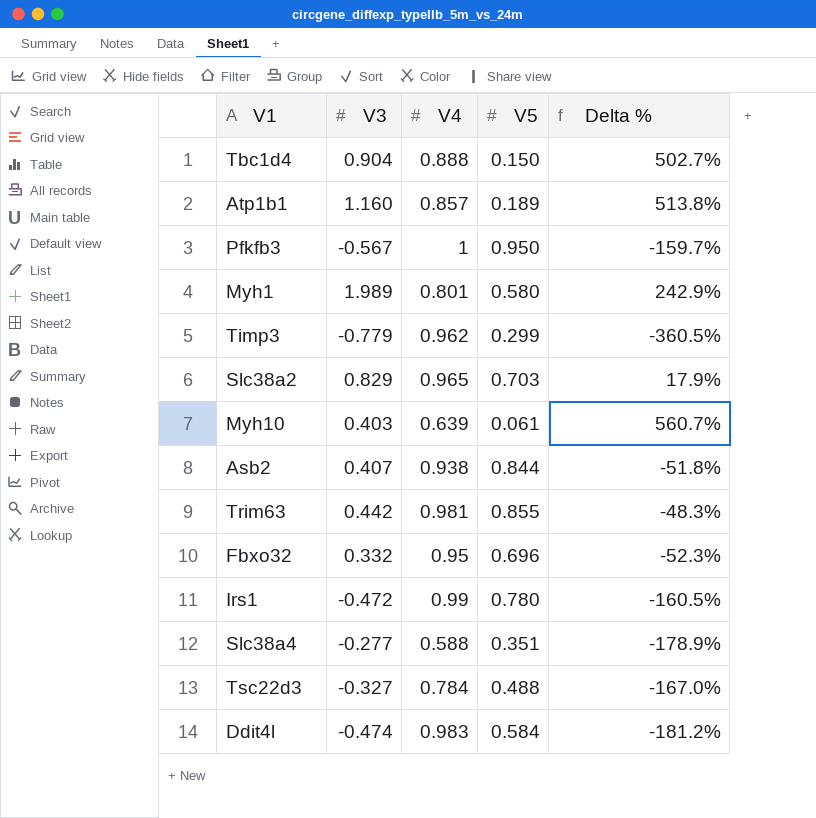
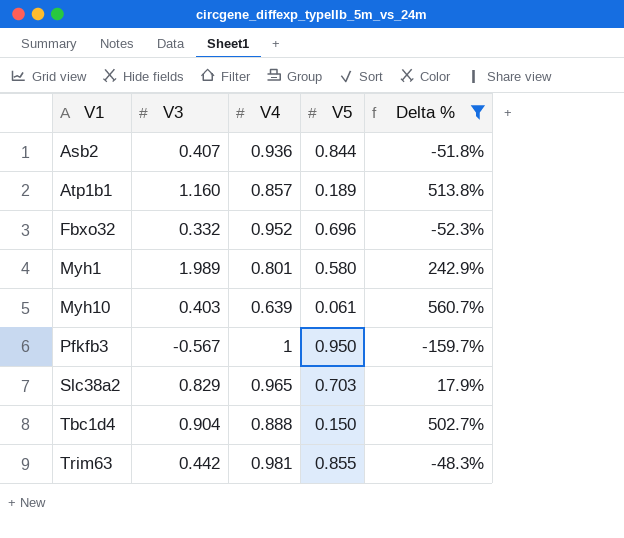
filter: none -> Delta % >= -159.7%
row order: none -> V1 ascending
Asb2 | V4: 0.938 -> 0.936
Fbxo32 | V4: 0.95 -> 0.952

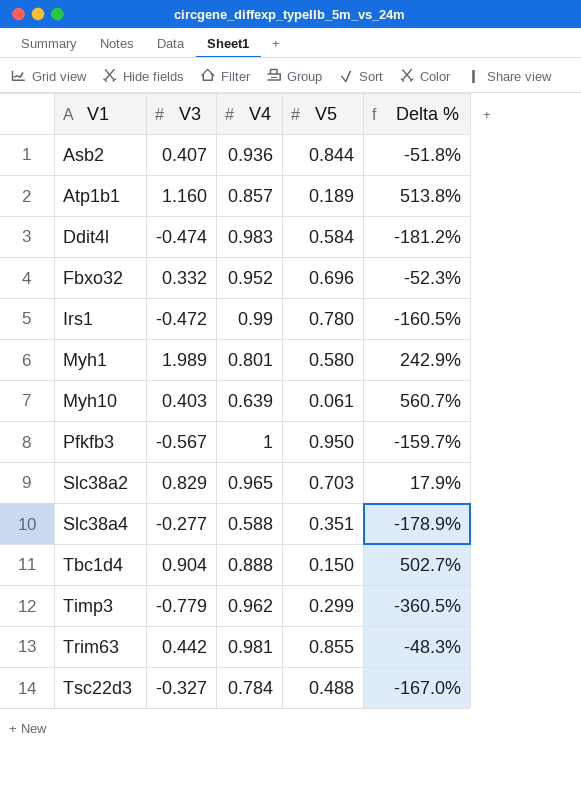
filter: Delta % >= -159.7% -> none

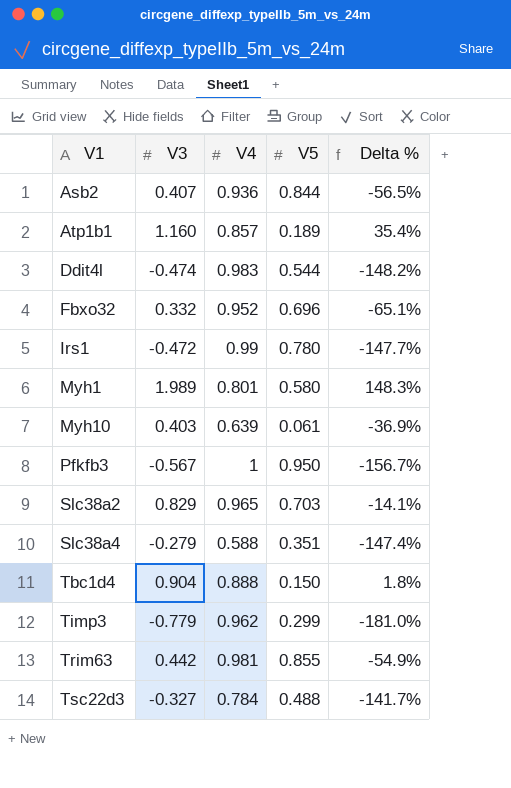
column Delta % | formula: ([V3] - [V5]) / [V5] -> ([V3] - [V4]) / [V4]
Ddit4l | V5: 0.584 -> 0.544
Slc38a4 | V3: -0.277 -> -0.279

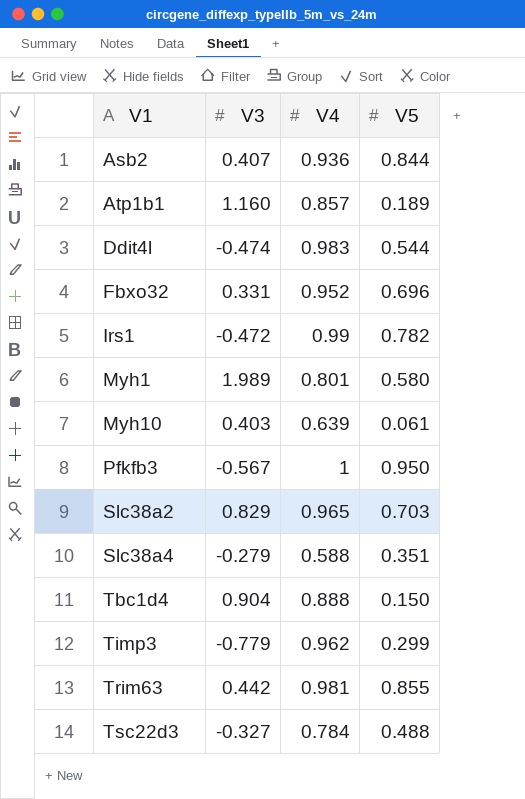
column Delta % | formula: ([V3] - [V4]) / [V4] -> none
Fbxo32 | V3: 0.332 -> 0.331
Irs1 | V5: 0.780 -> 0.782

